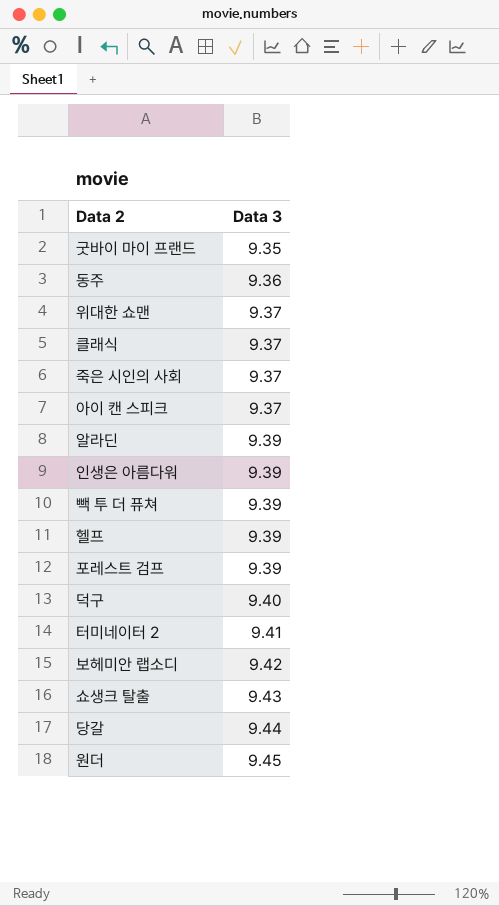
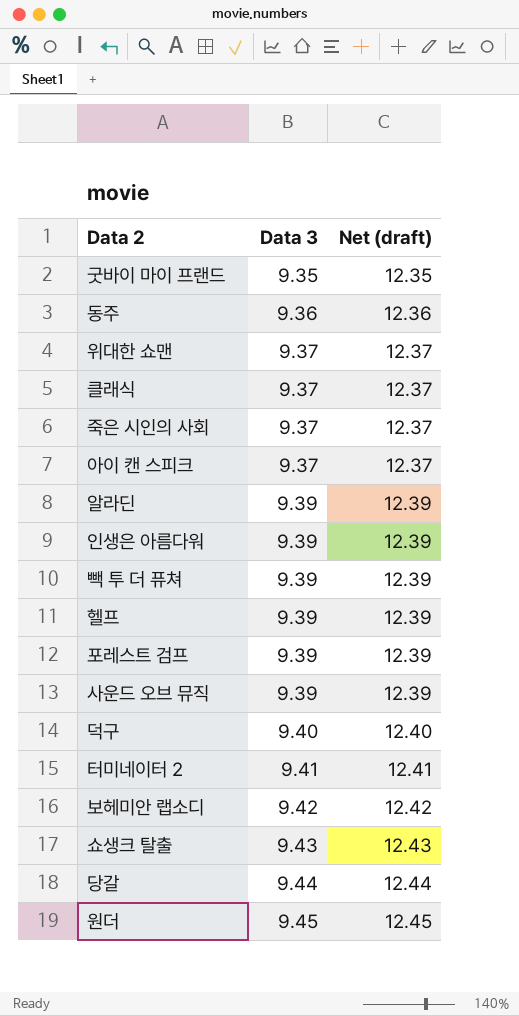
column Net (draft) | formula: none -> [Data 3] + 3
row 사운드 오브 뮤직: none -> 9.39 | 12.39

